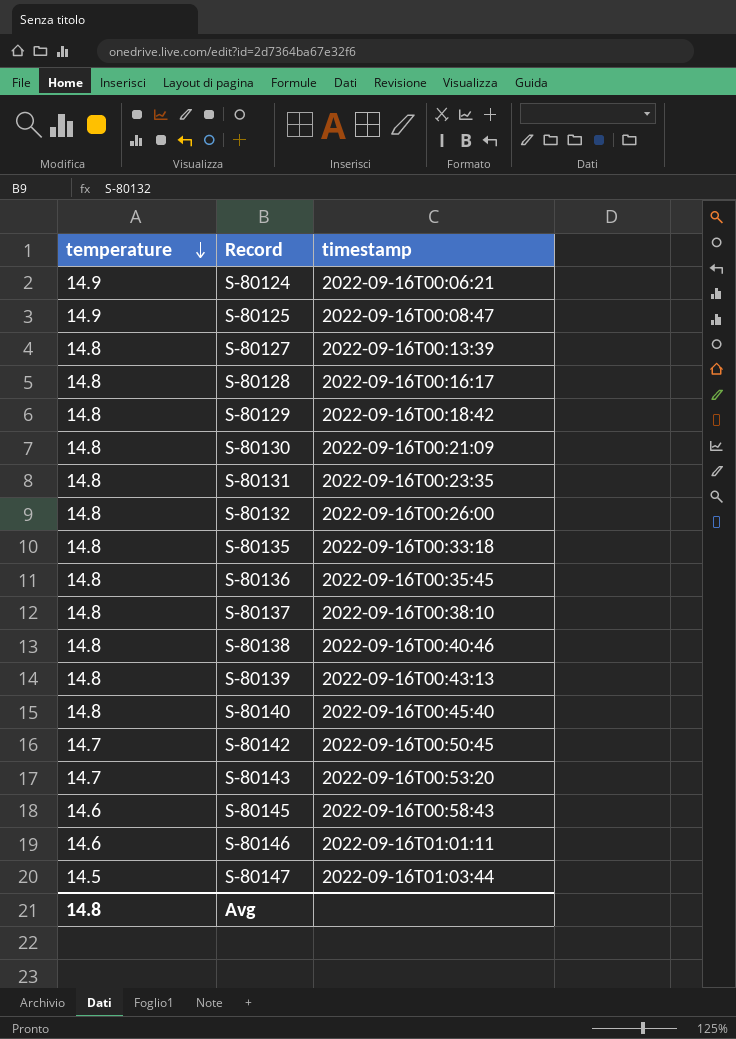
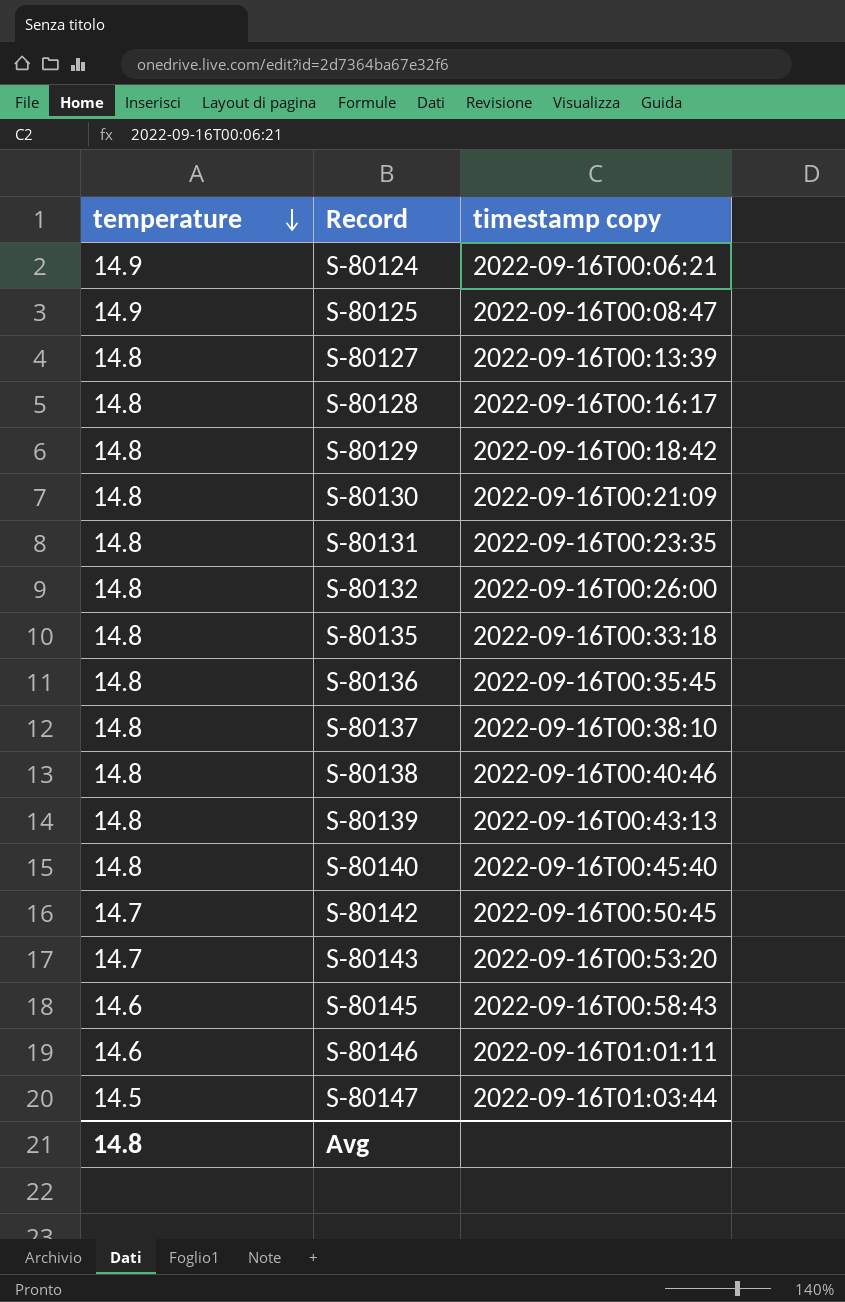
column name: timestamp -> timestamp copy

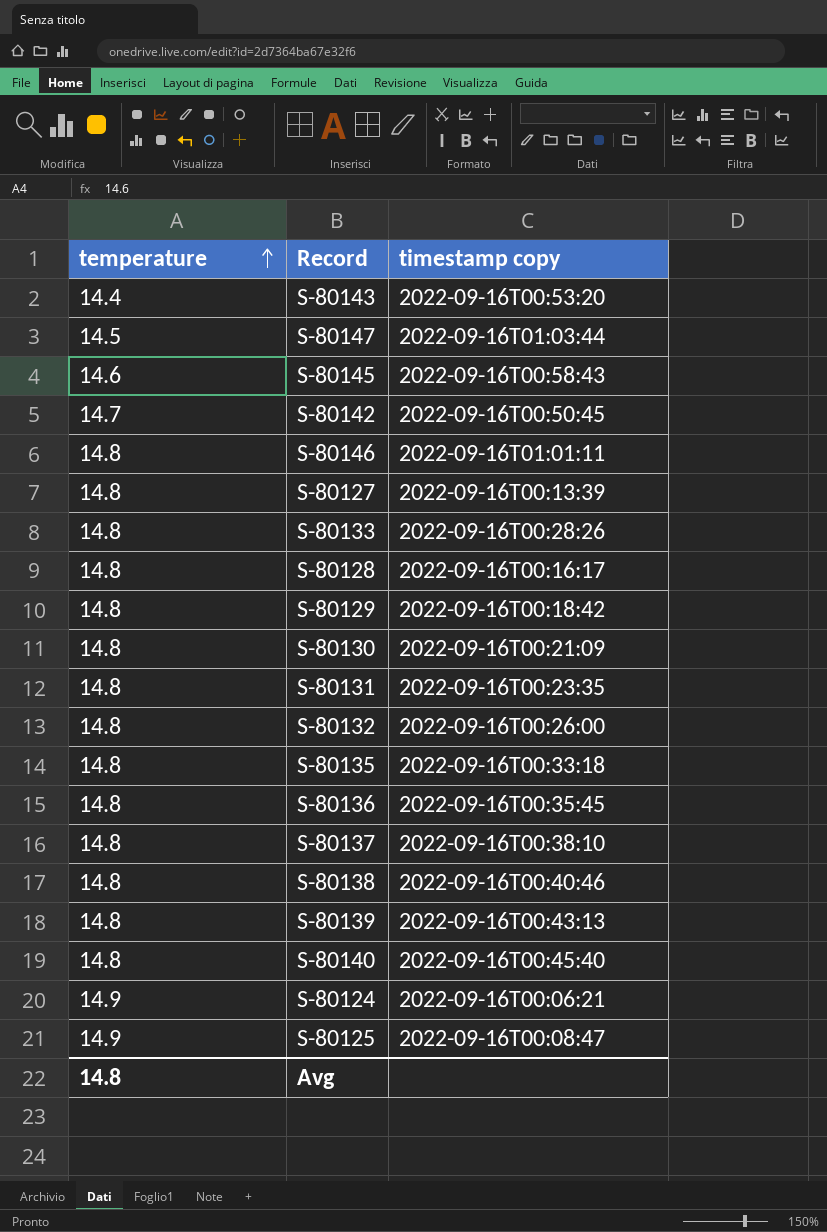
row order: temperature descending -> temperature ascending
S-80143 | temperature: 14.7 -> 14.4
S-80146 | temperature: 14.6 -> 14.8
row S-80133: none -> 14.8 | 2022-09-16T00:28:26

